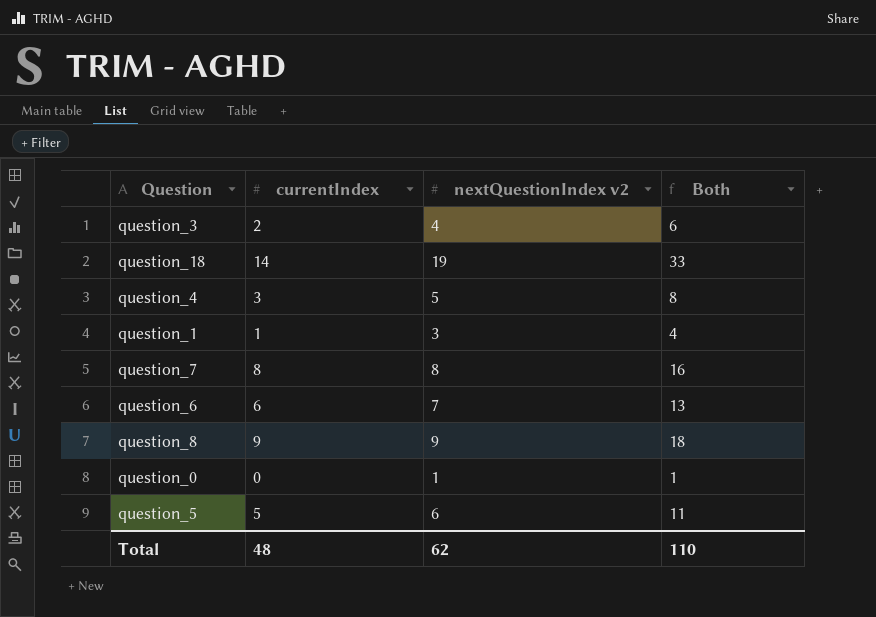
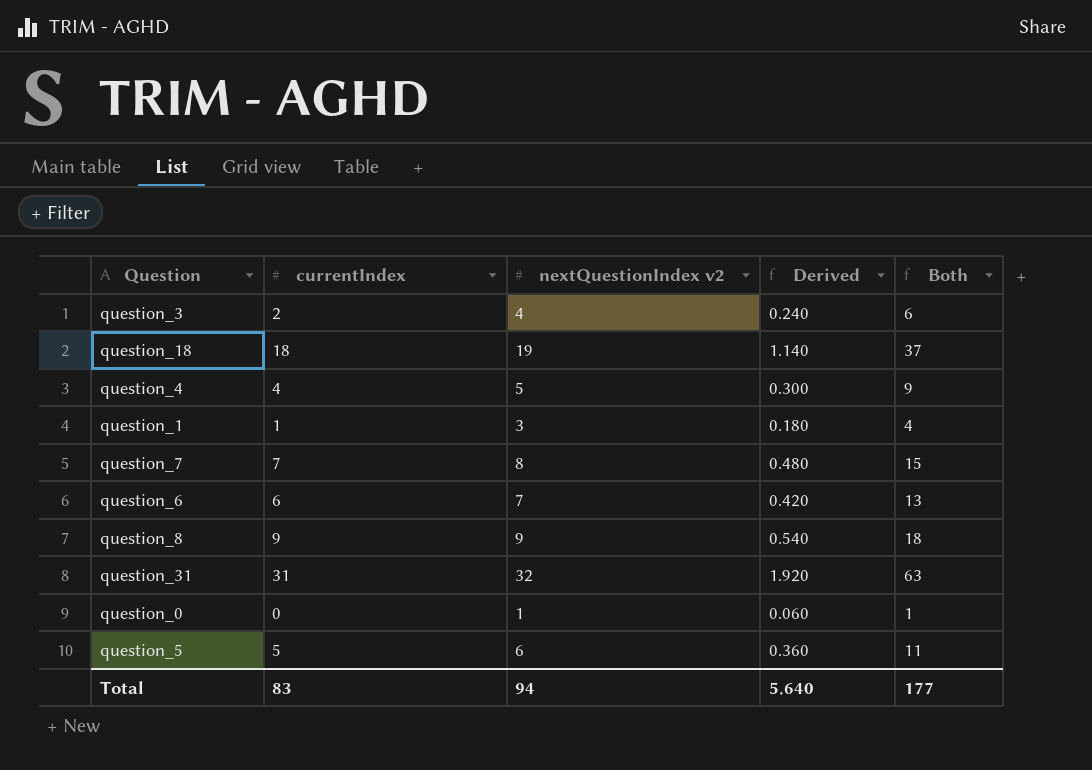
column Derived | formula: none -> [nextQuestionIndex v2] * 0.06
question_18 | currentIndex: 14 -> 18
question_18 | Both: 33 -> 37
question_4 | currentIndex: 3 -> 4
question_4 | Both: 8 -> 9
question_7 | currentIndex: 8 -> 7
question_7 | Both: 16 -> 15
row question_31: none -> 31 | 32 | 1.920 | 63
Total | currentIndex: 48 -> 83
Total | nextQuestionIndex v2: 62 -> 94
Total | Both: 110 -> 177

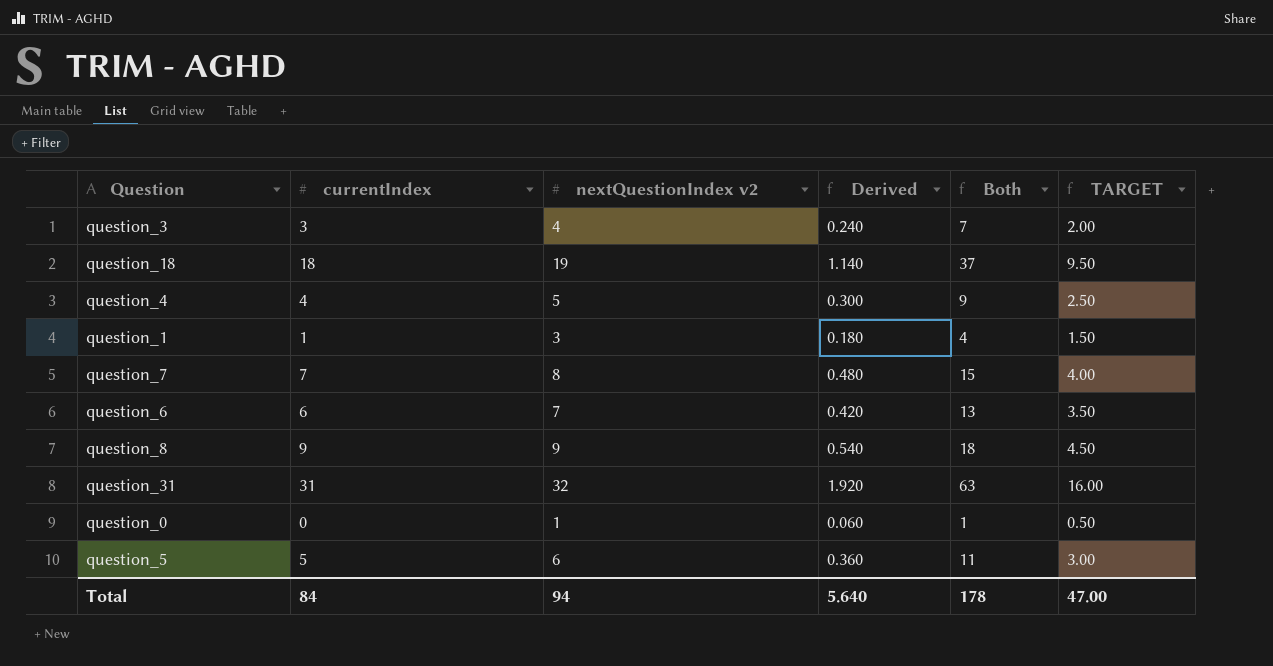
column TARGET | formula: none -> [nextQuestionIndex v2] * 0.5
question_3 | currentIndex: 2 -> 3
question_3 | Both: 6 -> 7
Total | currentIndex: 83 -> 84
Total | Both: 177 -> 178

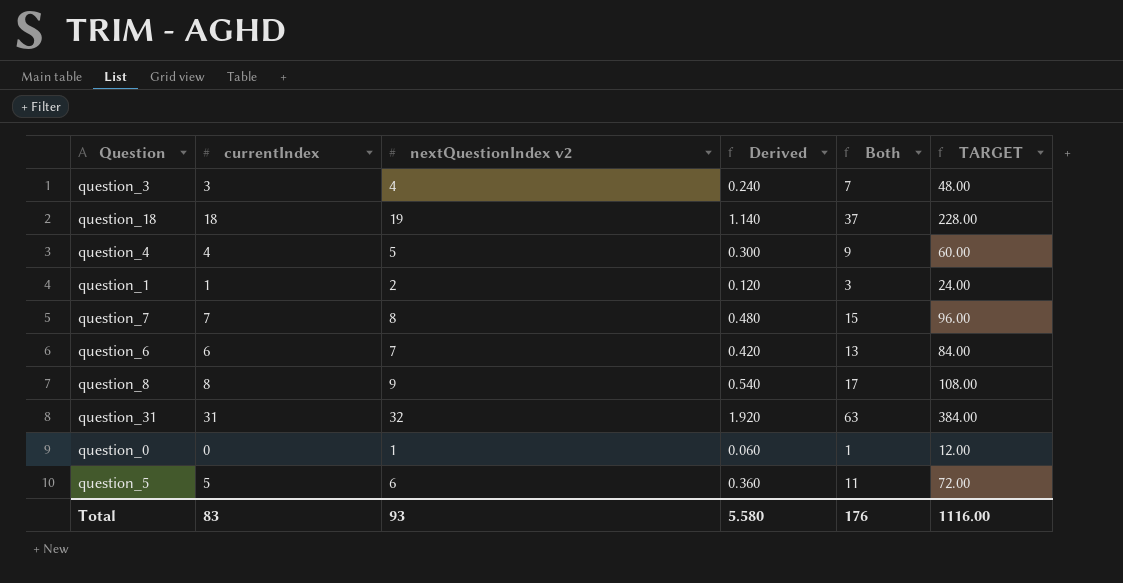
column TARGET | formula: [nextQuestionIndex v2] * 0.5 -> [nextQuestionIndex v2] * 12
question_1 | nextQuestionIndex v2: 3 -> 2
question_1 | Derived: 0.180 -> 0.120
question_1 | Both: 4 -> 3
question_8 | currentIndex: 9 -> 8
question_8 | Both: 18 -> 17
Total | currentIndex: 84 -> 83
Total | nextQuestionIndex v2: 94 -> 93
Total | Derived: 5.640 -> 5.580
Total | Both: 178 -> 176
Total | TARGET: 47.00 -> 1116.00

